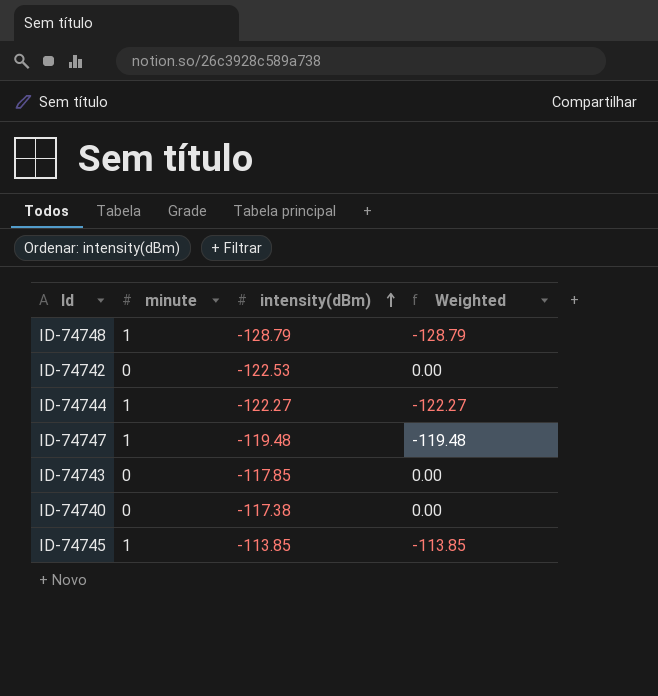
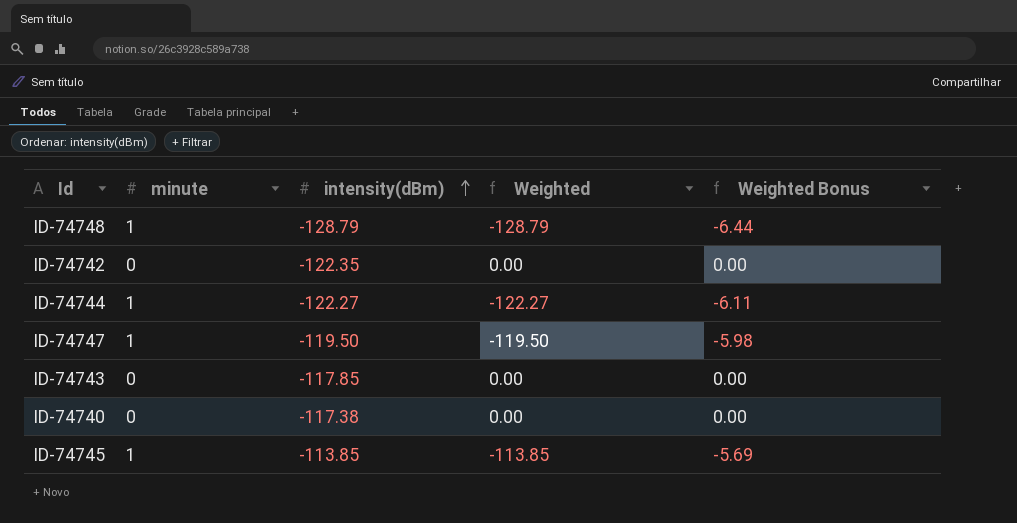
column Weighted Bonus | formula: none -> [Weighted] * 0.05
ID-74742 | intensity(dBm): -122.53 -> -122.35
ID-74747 | intensity(dBm): -119.48 -> -119.50
ID-74747 | Weighted: -119.48 -> -119.50

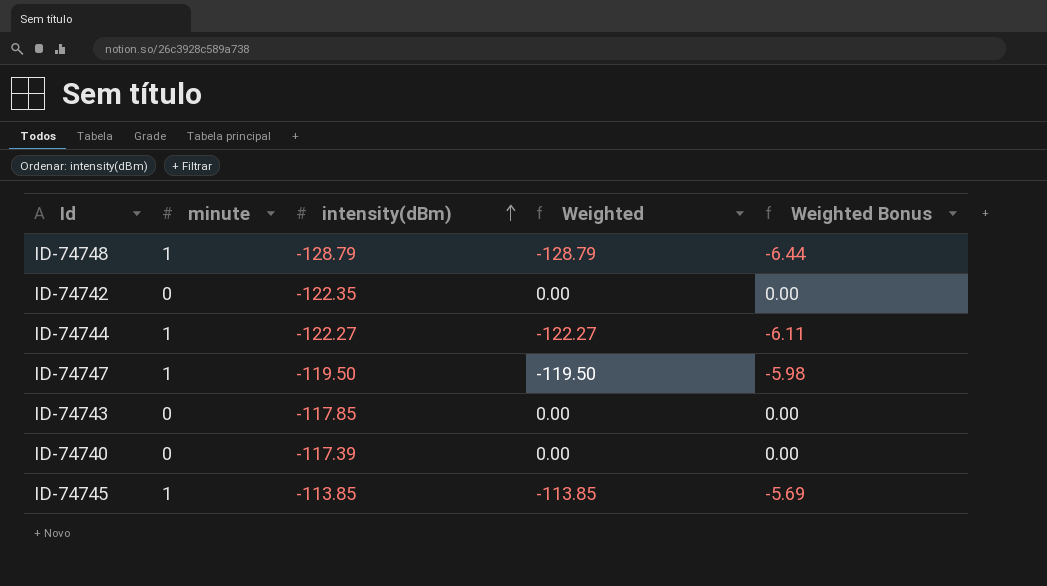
ID-74740 | intensity(dBm): -117.38 -> -117.39

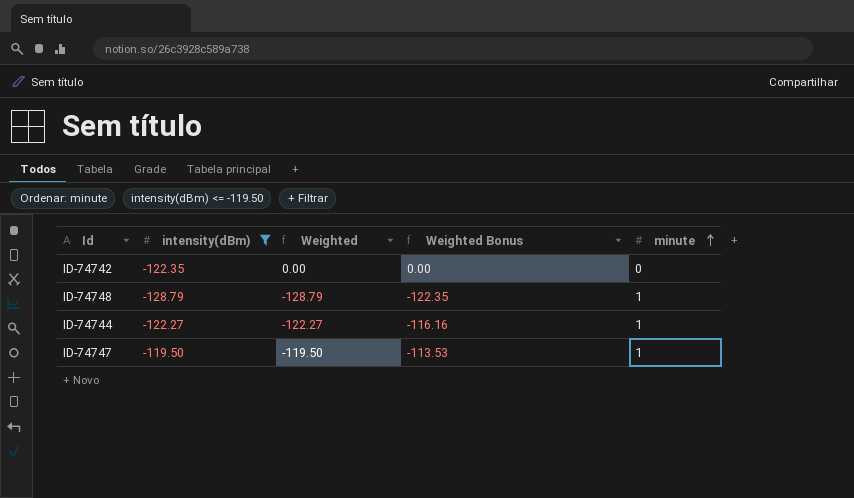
filter: none -> intensity(dBm) <= -119.50
row order: intensity(dBm) ascending -> minute ascending
column Weighted Bonus | formula: [Weighted] * 0.05 -> [Weighted] * 0.95
column minute | position: 2 -> 5

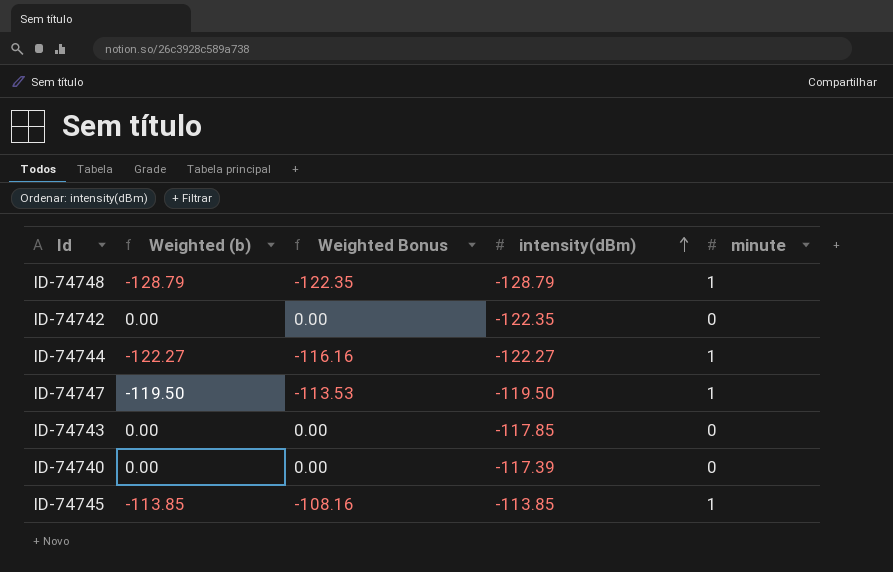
filter: intensity(dBm) <= -119.50 -> none
row order: minute ascending -> intensity(dBm) ascending
column name: Weighted -> Weighted (b)
column intensity(dBm) | position: 2 -> 4

